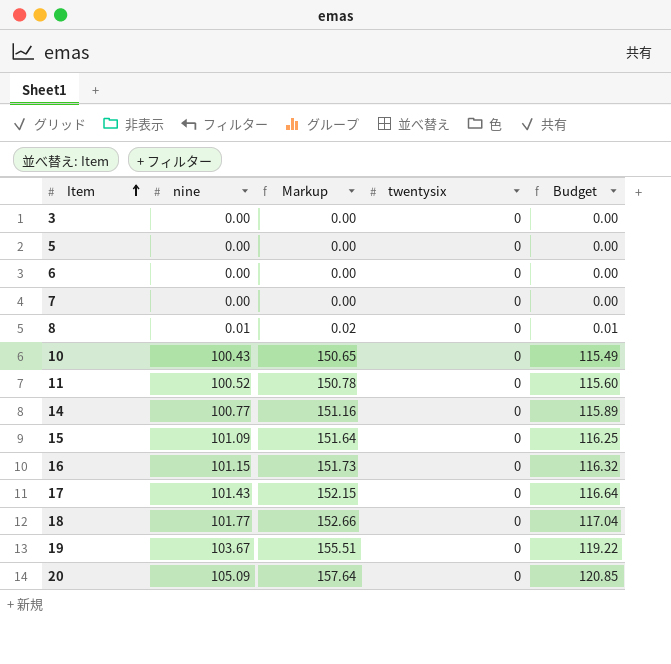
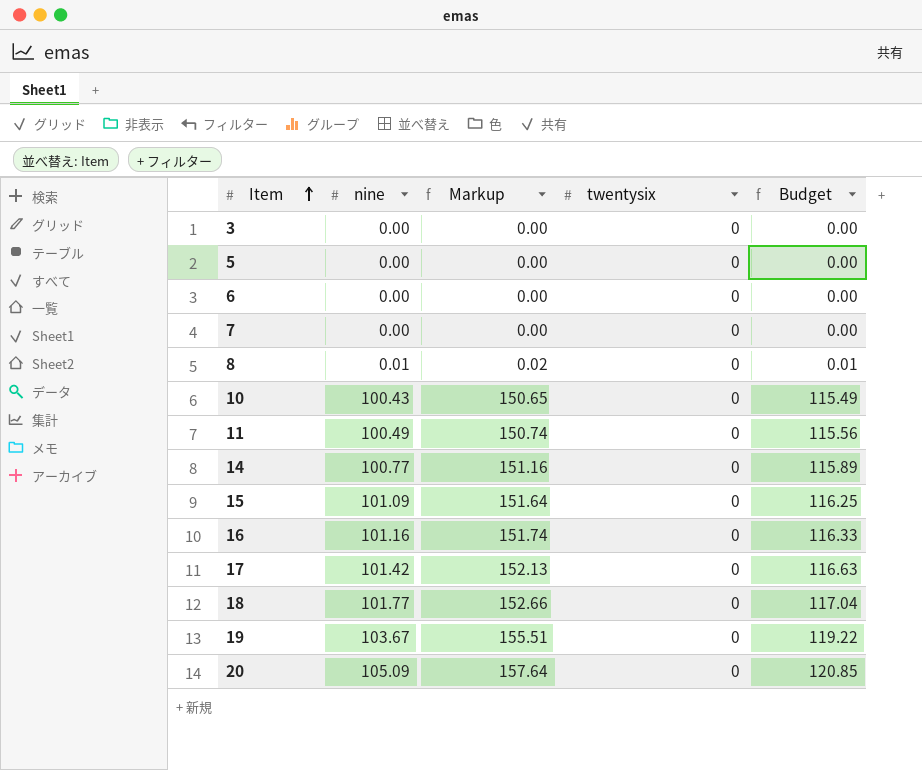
11 | nine: 100.52 -> 100.49
11 | Markup: 150.78 -> 150.74
11 | Budget: 115.60 -> 115.56
16 | nine: 101.15 -> 101.16
16 | Markup: 151.73 -> 151.74
16 | Budget: 116.32 -> 116.33
17 | nine: 101.43 -> 101.42
17 | Markup: 152.15 -> 152.13
17 | Budget: 116.64 -> 116.63

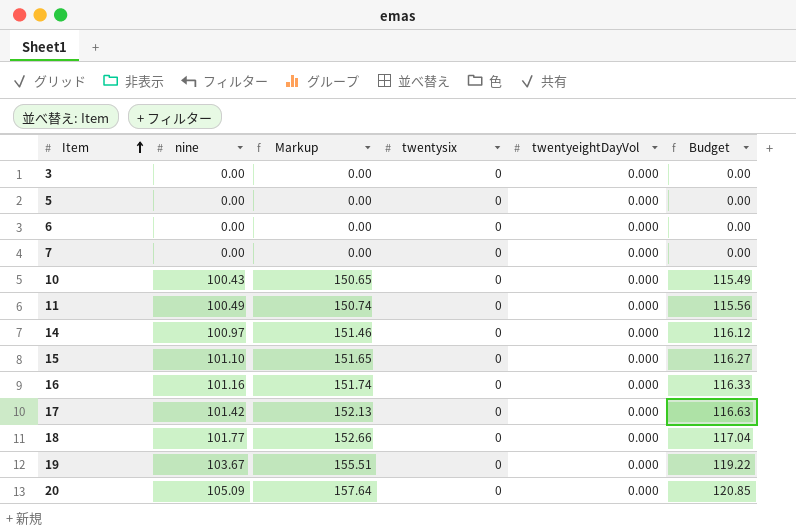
column twentyeightDayVol | position: none -> 5
row 8: 0.01 | 0.02 | 0 | 0.01 -> none
14 | nine: 100.77 -> 100.97
14 | Markup: 151.16 -> 151.46
14 | Budget: 115.89 -> 116.12
15 | nine: 101.09 -> 101.10
15 | Markup: 151.64 -> 151.65
15 | Budget: 116.25 -> 116.27

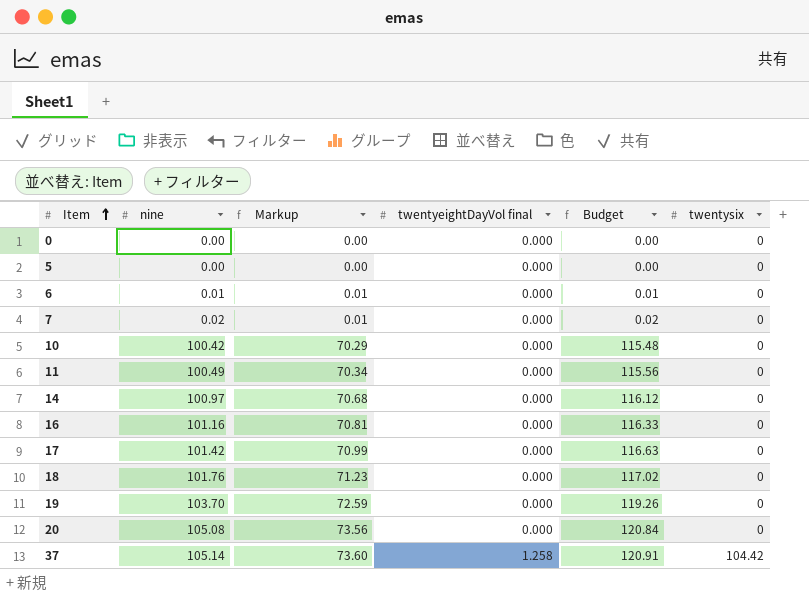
column Markup | formula: [nine] * 1.5 -> [nine] * 0.7
column name: twentyeightDayVol -> twentyeightDayVol final
column twentysix | position: 4 -> 6
row 3: 0.00 | 0.00 | 0 | 0.000 | 0.00 -> none
row 15: 101.10 | 151.65 | 0 | 0.000 | 116.27 -> none
row 0: none -> 0.00 | 0.00 | 0.000 | 0.00 | 0
6 | nine: 0.00 -> 0.01
6 | Budget: 0.00 -> 0.01
7 | nine: 0.00 -> 0.02
7 | Budget: 0.00 -> 0.02
10 | nine: 100.43 -> 100.42
10 | Budget: 115.49 -> 115.48
18 | nine: 101.77 -> 101.76
18 | Budget: 117.04 -> 117.02
19 | nine: 103.67 -> 103.70
19 | Budget: 119.22 -> 119.26
20 | nine: 105.09 -> 105.08
20 | Budget: 120.85 -> 120.84
row 37: none -> 105.14 | 73.60 | 1.258 | 120.91 | 104.42

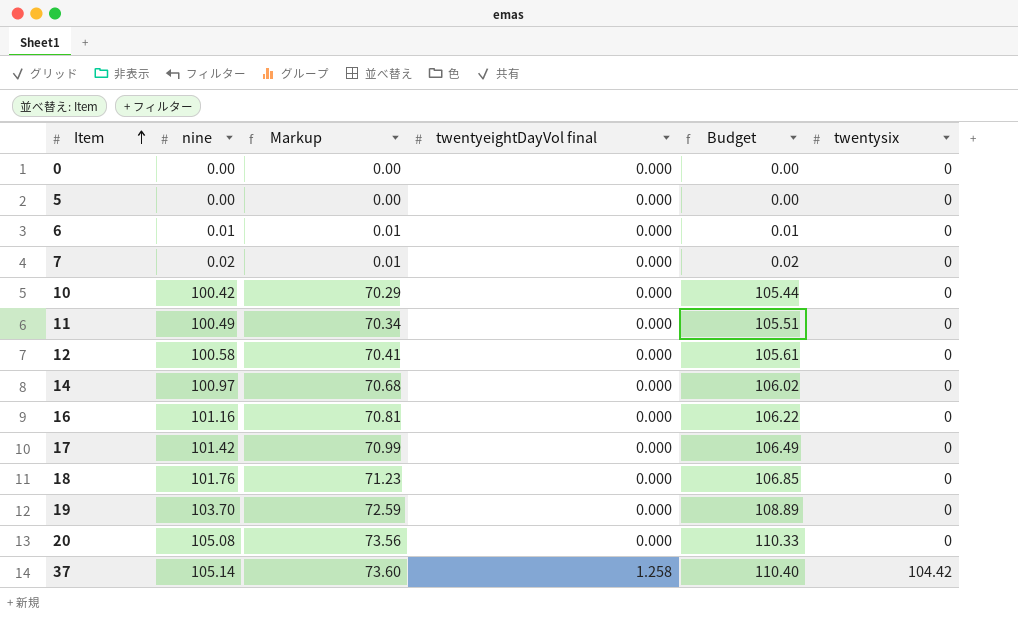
column Budget | formula: [nine] * 1.15 -> [nine] * 1.05
row 12: none -> 100.58 | 70.41 | 0.000 | 105.61 | 0

